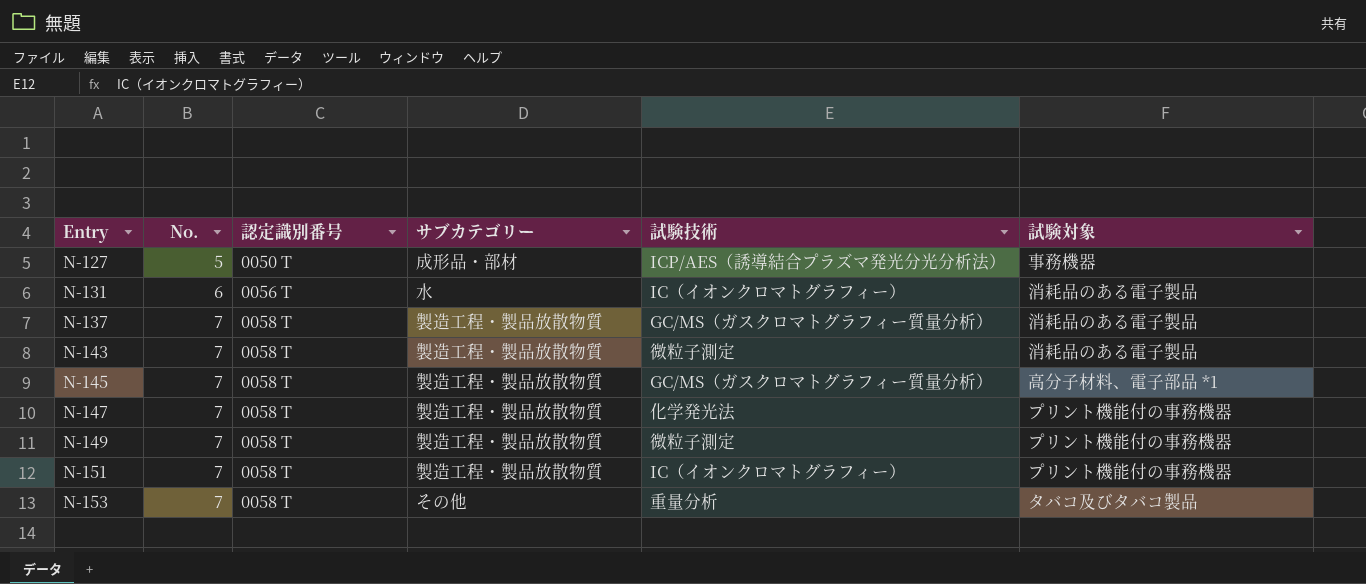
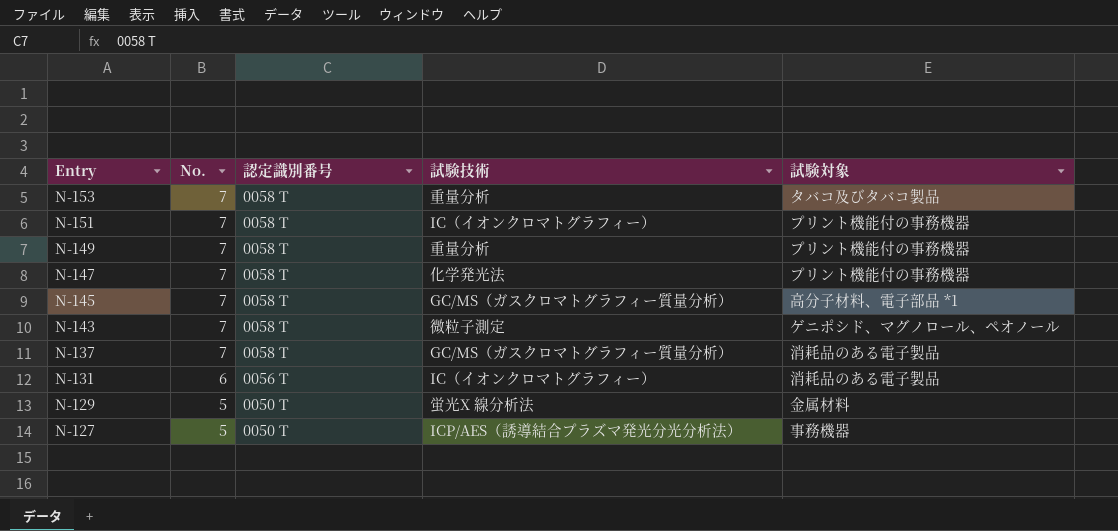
row order: Entry ascending -> Entry descending
column サブカテゴリー | position: 4 -> none
N-149 | 試験技術: 微粒子測定 -> 重量分析
N-143 | 試験対象: 消耗品のある電子製品 -> ゲニポシド、マグノロール、ペオノール
row N-129: none -> 5 | 0050 T | 蛍光X 線分析法 | 金属材料

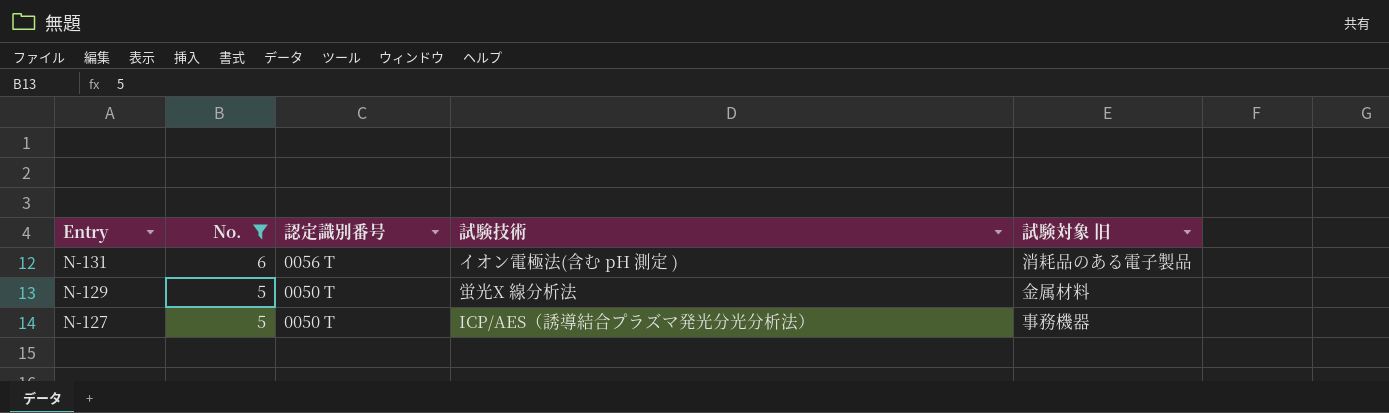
filter: none -> No. != 7
column name: 試験対象 -> 試験対象 旧
N-131 | 試験技術: IC（イオンクロマトグラフィー） -> イオン電極法(含む pH 測定 )

